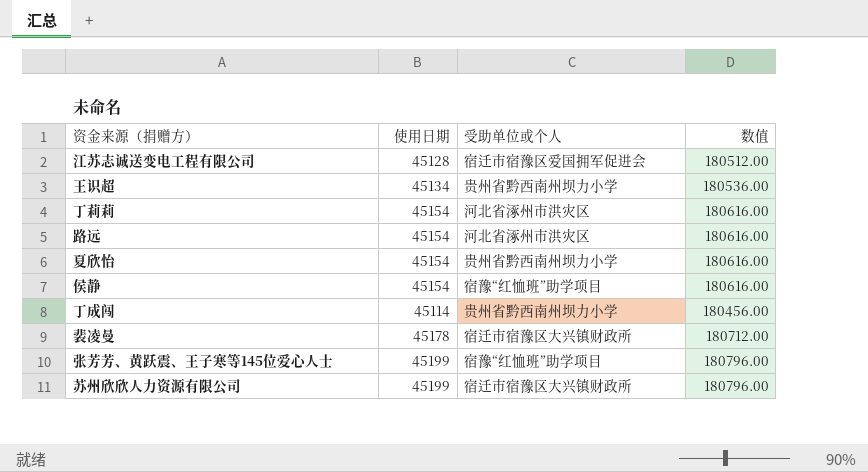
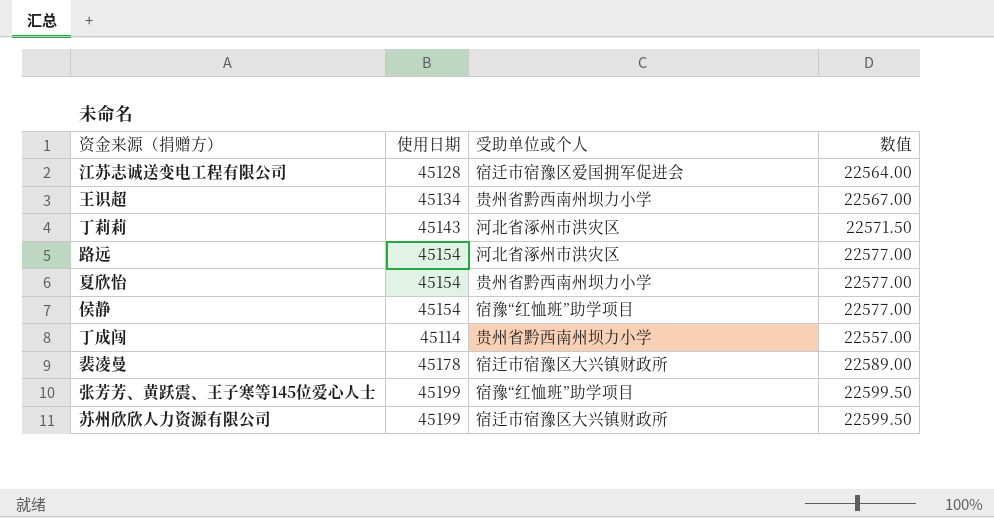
column 数值 | formula: [使用日期] * 4 -> [使用日期] * 0.5
丁莉莉 | 使用日期: 45154 -> 45143

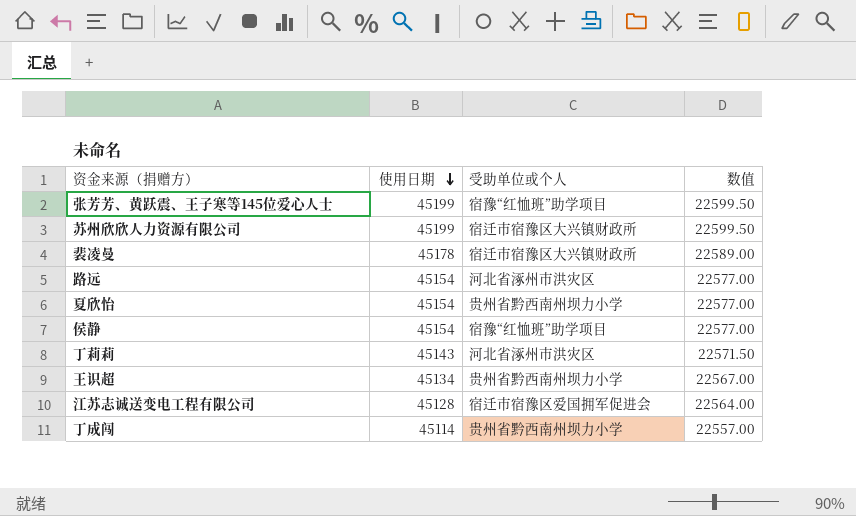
row order: none -> 使用日期 descending

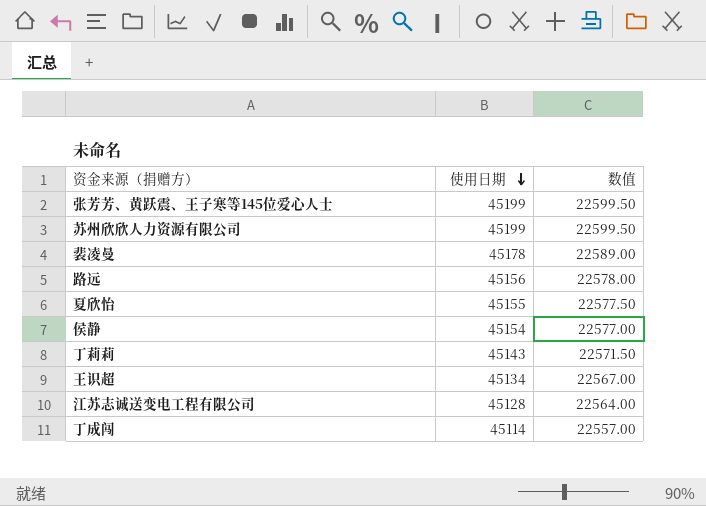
column 受助单位或个人 | position: 3 -> none
路远 | 使用日期: 45154 -> 45156
路远 | 数值: 22577.00 -> 22578.00
夏欣怡 | 使用日期: 45154 -> 45155
夏欣怡 | 数值: 22577.00 -> 22577.50

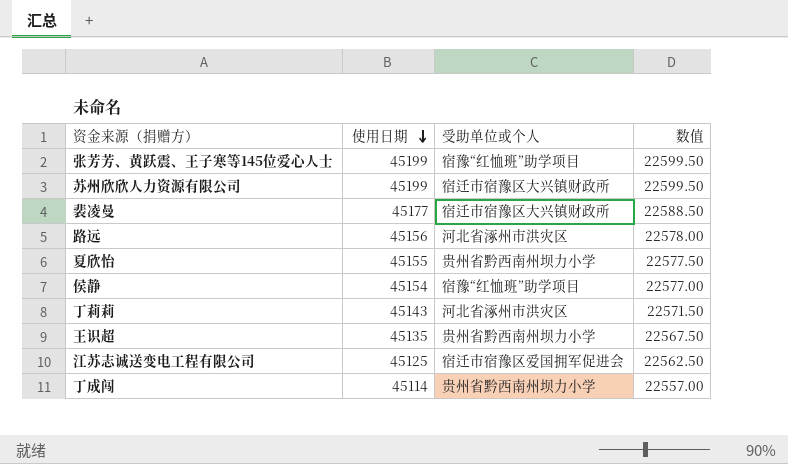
column 受助单位或个人 | position: none -> 3
裴凌曼 | 使用日期: 45178 -> 45177
裴凌曼 | 数值: 22589.00 -> 22588.50
王识超 | 使用日期: 45134 -> 45135
王识超 | 数值: 22567.00 -> 22567.50
江苏志诚送变电工程有限公司 | 使用日期: 45128 -> 45125
江苏志诚送变电工程有限公司 | 数值: 22564.00 -> 22562.50

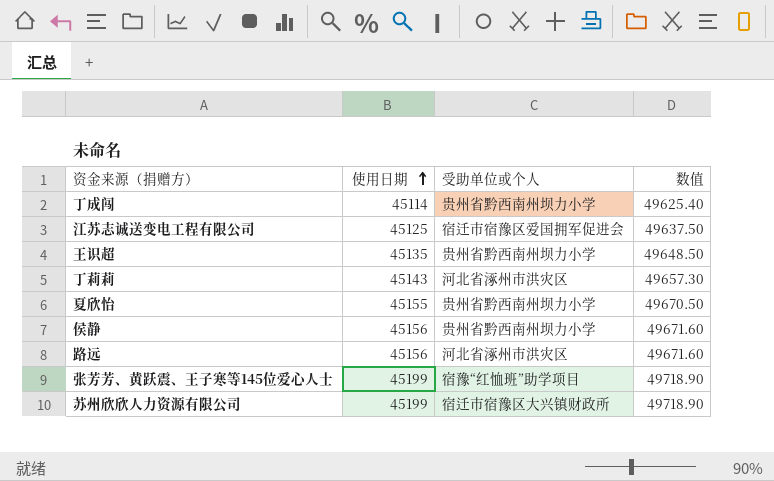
row order: 使用日期 descending -> 使用日期 ascending
column 数值 | formula: [使用日期] * 0.5 -> [使用日期] * 1.1
row 裴凌曼: 45177 | 宿迁市宿豫区大兴镇财政所 | 22588.50 -> none
侯静 | 使用日期: 45154 -> 45156
侯静 | 受助单位或个人: 宿豫“红恤班”助学项目 -> 贵州省黔西南州坝力小学

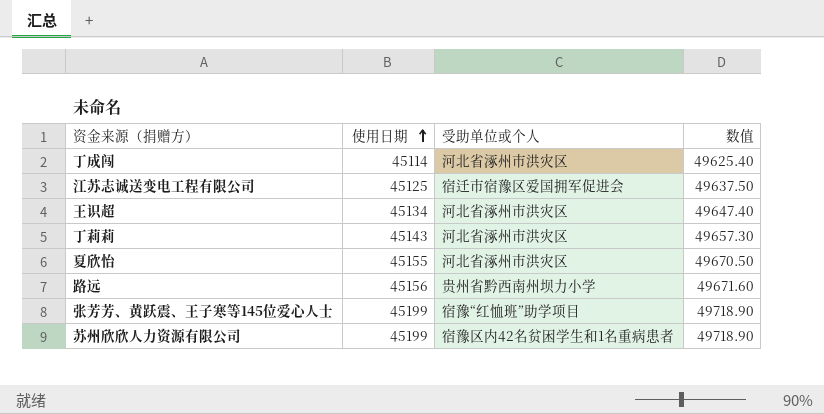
row 侯静: 45156 | 贵州省黔西南州坝力小学 | 49671.60 -> none
丁成闯 | 受助单位或个人: 贵州省黔西南州坝力小学 -> 河北省涿州市洪灾区
王识超 | 使用日期: 45135 -> 45134
王识超 | 受助单位或个人: 贵州省黔西南州坝力小学 -> 河北省涿州市洪灾区
王识超 | 数值: 49648.50 -> 49647.40
夏欣怡 | 受助单位或个人: 贵州省黔西南州坝力小学 -> 河北省涿州市洪灾区
路远 | 受助单位或个人: 河北省涿州市洪灾区 -> 贵州省黔西南州坝力小学
苏州欣欣人力资源有限公司 | 受助单位或个人: 宿迁市宿豫区大兴镇财政所 -> 宿豫区内42名贫困学生和1名重病患者

